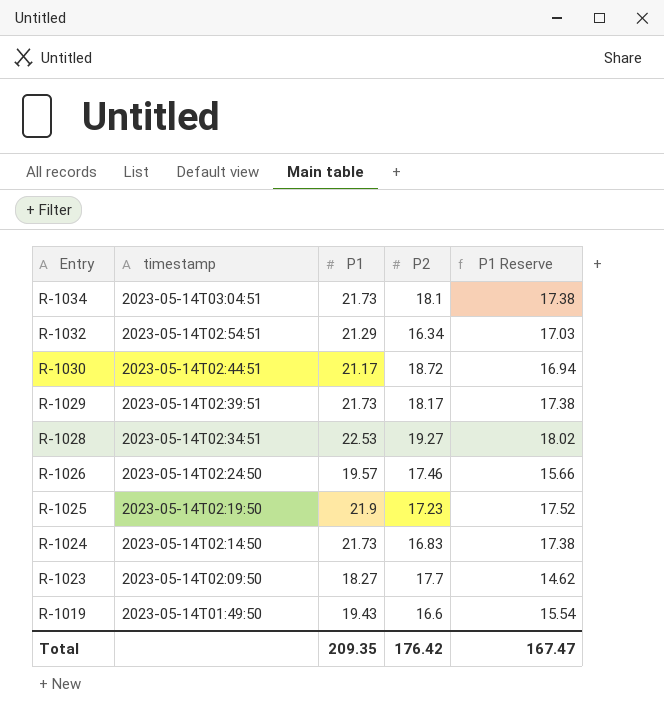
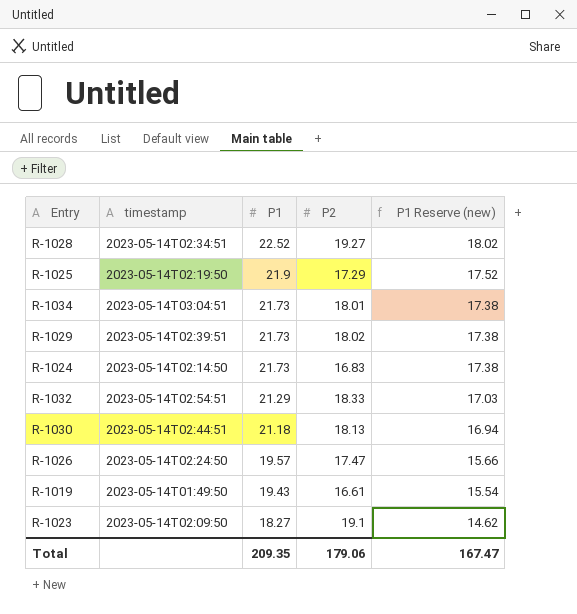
row order: Entry descending -> P1 descending
column name: P1 Reserve -> P1 Reserve (new)
R-1028 | P1: 22.53 -> 22.52
R-1025 | P2: 17.23 -> 17.29
R-1034 | P2: 18.1 -> 18.01
R-1029 | P2: 18.17 -> 18.02
R-1032 | P2: 16.34 -> 18.33
R-1030 | P1: 21.17 -> 21.18
R-1030 | P2: 18.72 -> 18.13
R-1026 | P2: 17.46 -> 17.47
R-1019 | P2: 16.6 -> 16.61
R-1023 | P2: 17.7 -> 19.1
Total | P2: 176.42 -> 179.06

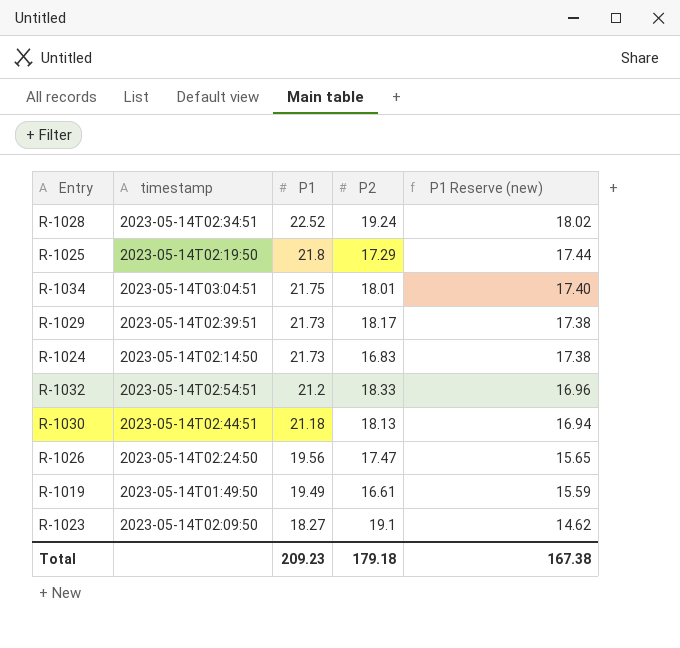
R-1028 | P2: 19.27 -> 19.24
R-1025 | P1: 21.9 -> 21.8
R-1025 | P1 Reserve (new): 17.52 -> 17.44
R-1034 | P1: 21.73 -> 21.75
R-1034 | P1 Reserve (new): 17.38 -> 17.40
R-1029 | P2: 18.02 -> 18.17
R-1032 | P1: 21.29 -> 21.2
R-1032 | P1 Reserve (new): 17.03 -> 16.96
R-1026 | P1: 19.57 -> 19.56
R-1026 | P1 Reserve (new): 15.66 -> 15.65
R-1019 | P1: 19.43 -> 19.49
R-1019 | P1 Reserve (new): 15.54 -> 15.59
Total | P1: 209.35 -> 209.23
Total | P2: 179.06 -> 179.18
Total | P1 Reserve (new): 167.47 -> 167.38

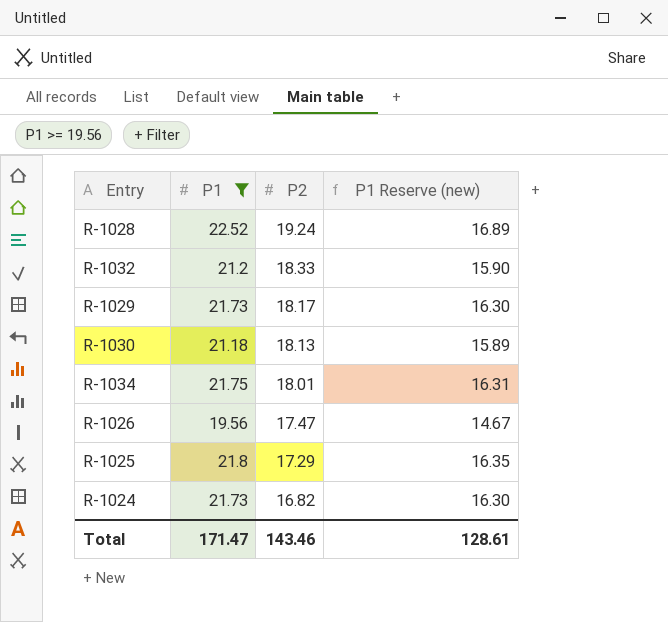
filter: none -> P1 >= 19.56
row order: P1 descending -> P2 descending
column timestamp | position: 2 -> none
column P1 Reserve (new) | formula: [P1] * 0.8 -> [P1] * 0.75
R-1024 | P2: 16.83 -> 16.82
Total | P1: 209.23 -> 171.47
Total | P2: 179.18 -> 143.46
Total | P1 Reserve (new): 167.38 -> 128.61

